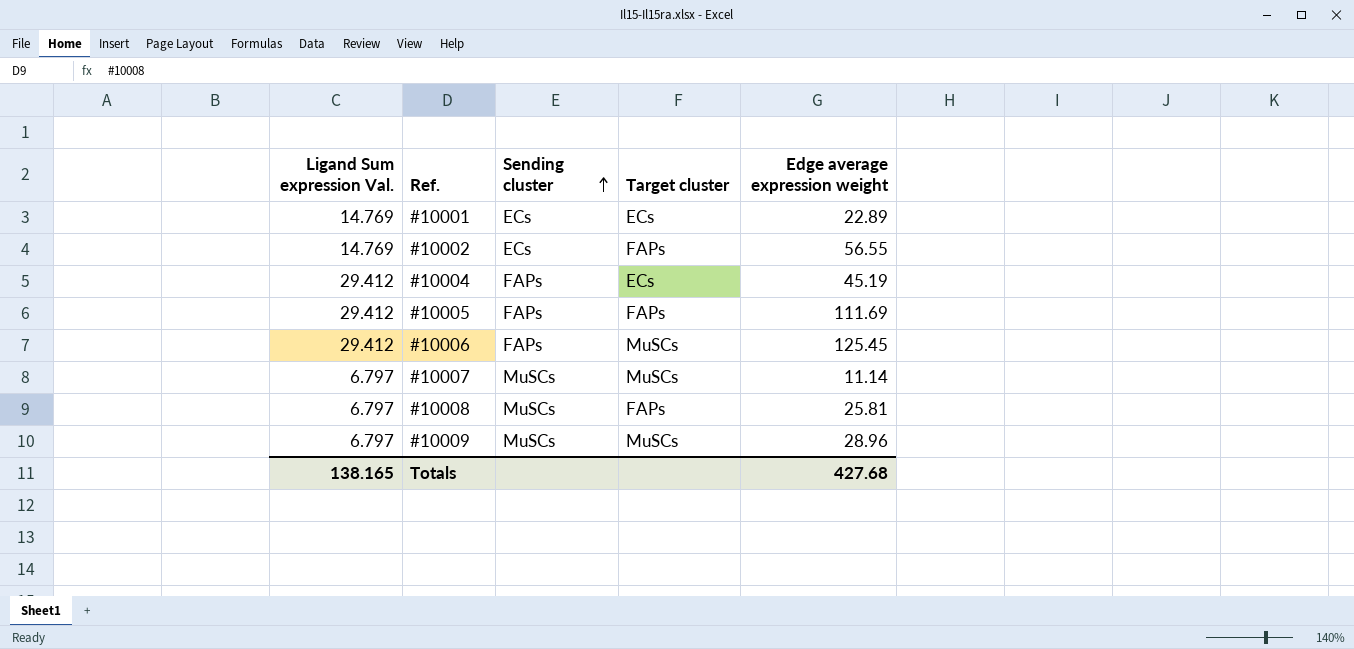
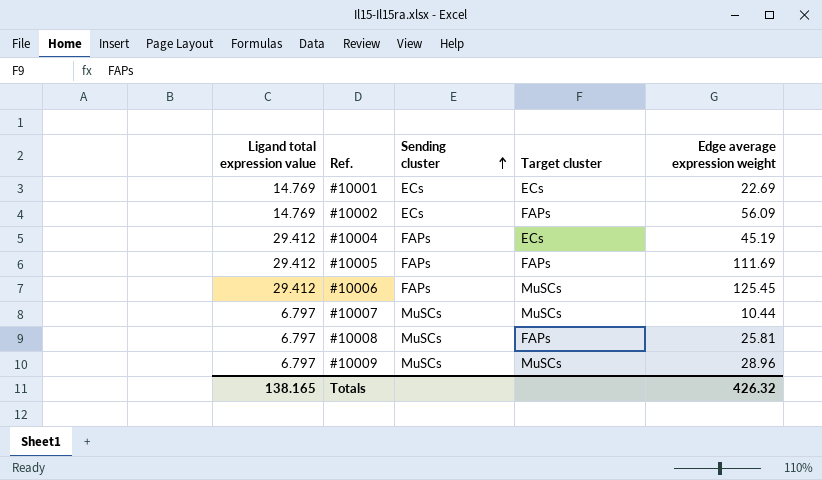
column name: Ligand Sum expression Val. -> Ligand total expression value
#10001 | Edge average expression weight: 22.89 -> 22.69
#10002 | Edge average expression weight: 56.55 -> 56.09
#10007 | Edge average expression weight: 11.14 -> 10.44
Totals | Edge average expression weight: 427.68 -> 426.32

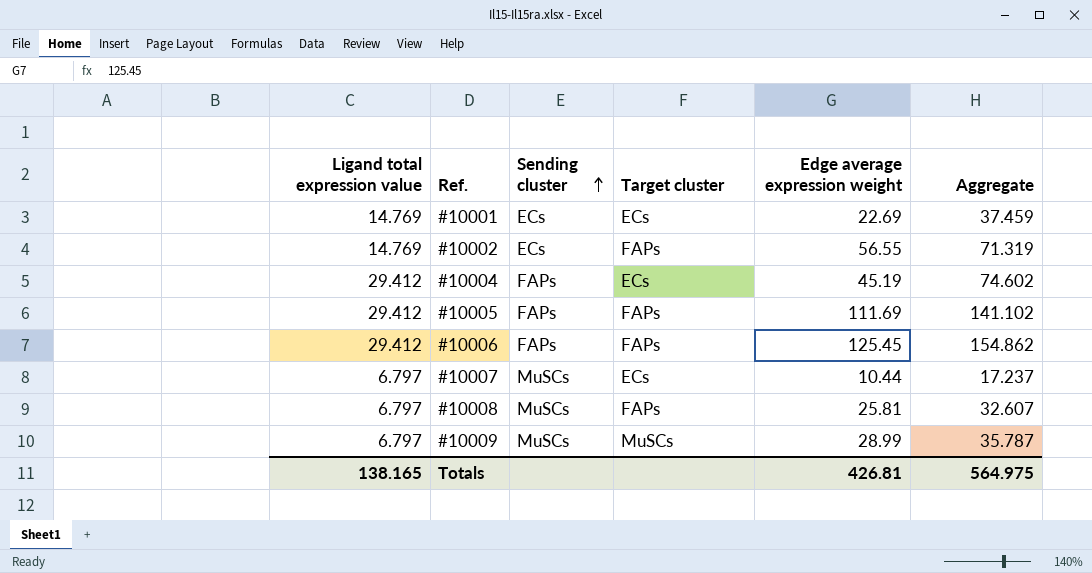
column Aggregate | formula: none -> [Ligand total expression value] + [Edge average expression weight]
#10002 | Edge average expression weight: 56.09 -> 56.55
#10006 | Target cluster: MuSCs -> FAPs
#10007 | Target cluster: MuSCs -> ECs
#10009 | Edge average expression weight: 28.96 -> 28.99
Totals | Edge average expression weight: 426.32 -> 426.81

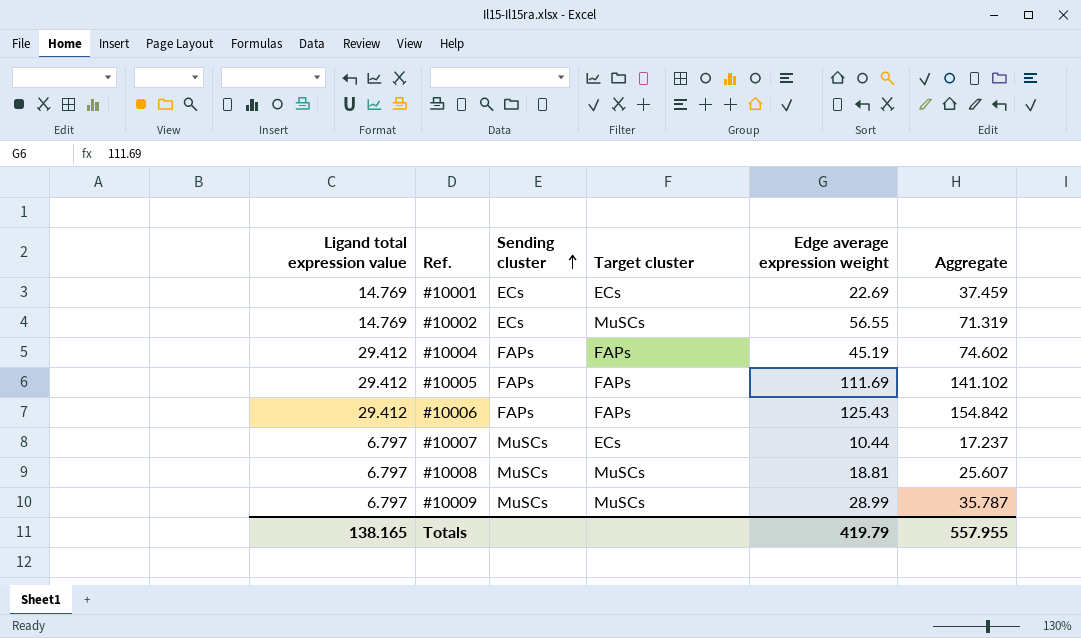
#10002 | Target cluster: FAPs -> MuSCs
#10004 | Target cluster: ECs -> FAPs
#10006 | Edge average expression weight: 125.45 -> 125.43
#10006 | Aggregate: 154.862 -> 154.842
#10008 | Target cluster: FAPs -> MuSCs
#10008 | Edge average expression weight: 25.81 -> 18.81
#10008 | Aggregate: 32.607 -> 25.607
Totals | Edge average expression weight: 426.81 -> 419.79
Totals | Aggregate: 564.975 -> 557.955

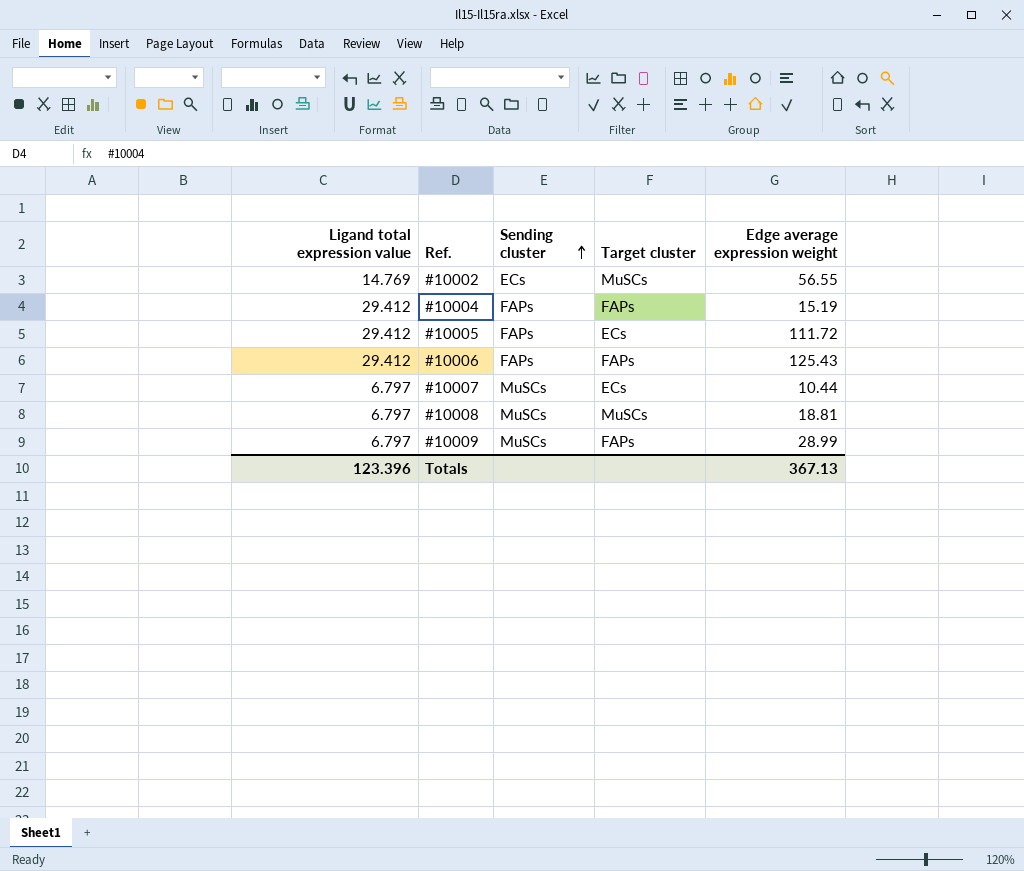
column Aggregate | formula: [Ligand total expression value] + [Edge average expression weight] -> none
row #10001: 14.769 | ECs | ECs | 22.69 | 37.459 -> none
#10004 | Edge average expression weight: 45.19 -> 15.19
#10005 | Target cluster: FAPs -> ECs
#10005 | Edge average expression weight: 111.69 -> 111.72
#10009 | Target cluster: MuSCs -> FAPs
Totals | Ligand total expression value: 138.165 -> 123.396
Totals | Edge average expression weight: 419.79 -> 367.13

